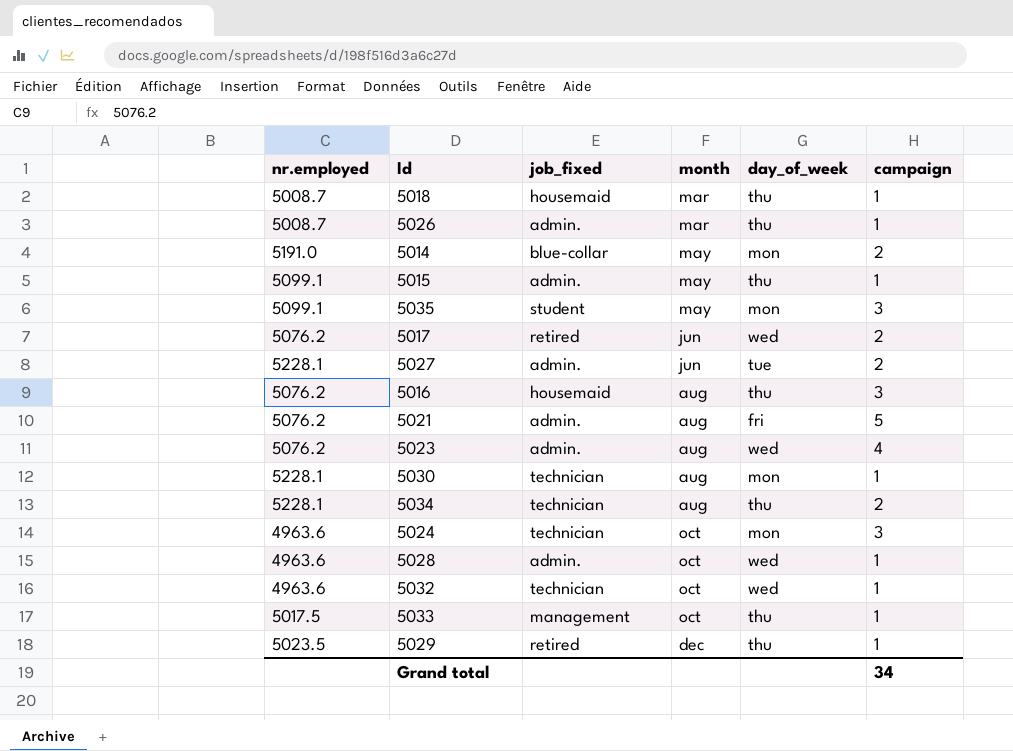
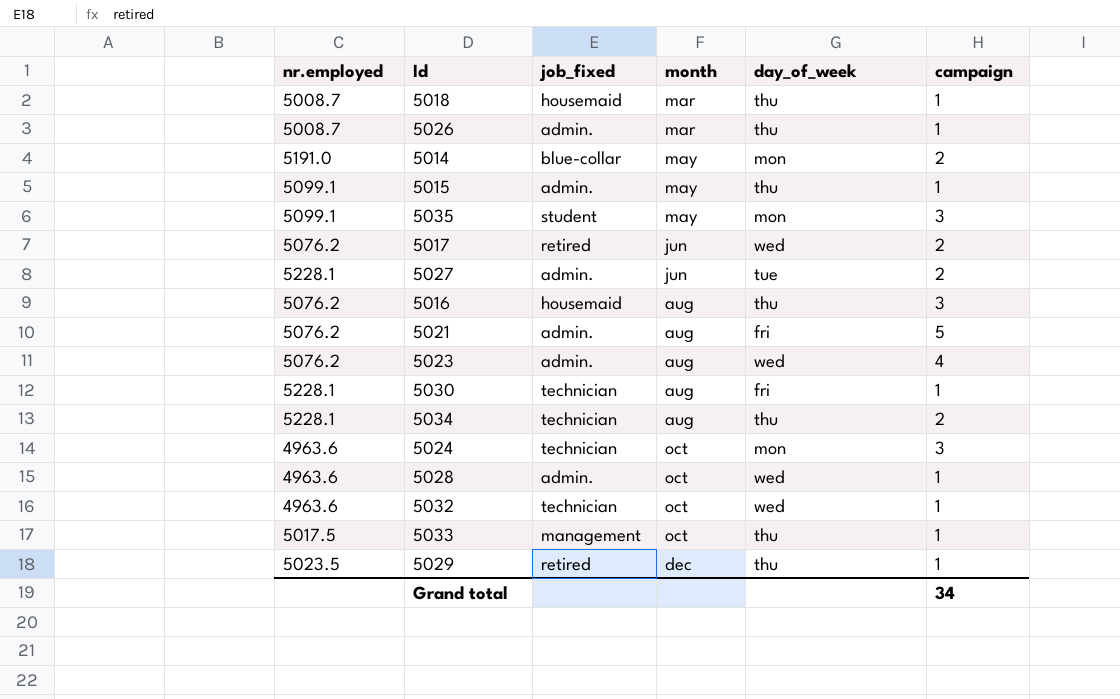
5030 | day_of_week: mon -> fri

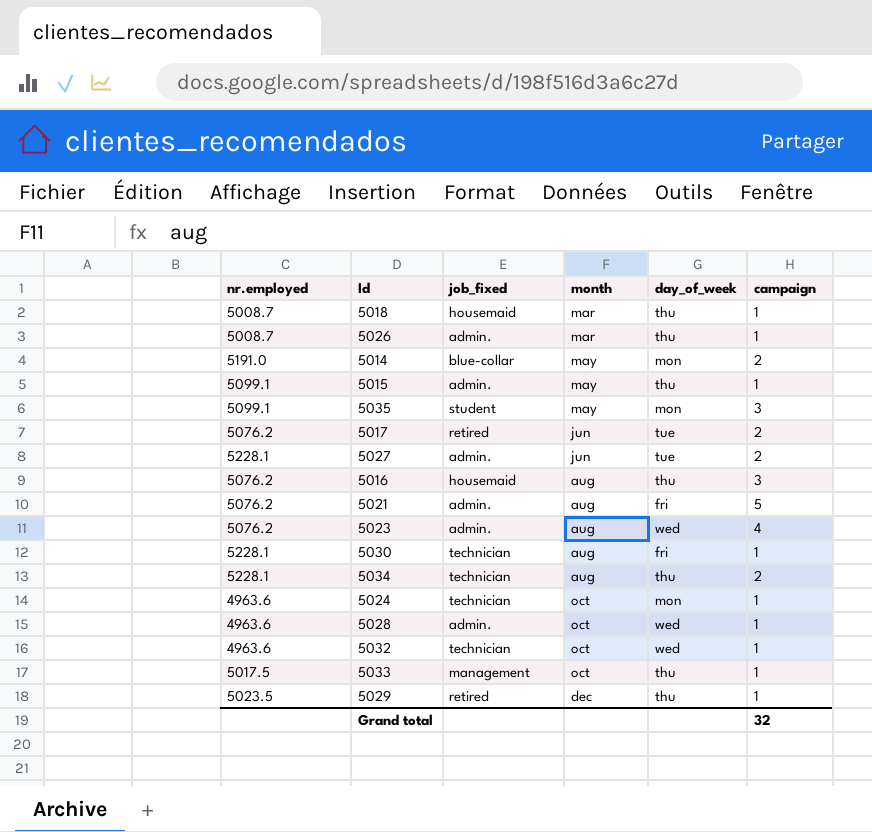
5017 | day_of_week: wed -> tue
5024 | campaign: 3 -> 1
Grand total | campaign: 34 -> 32

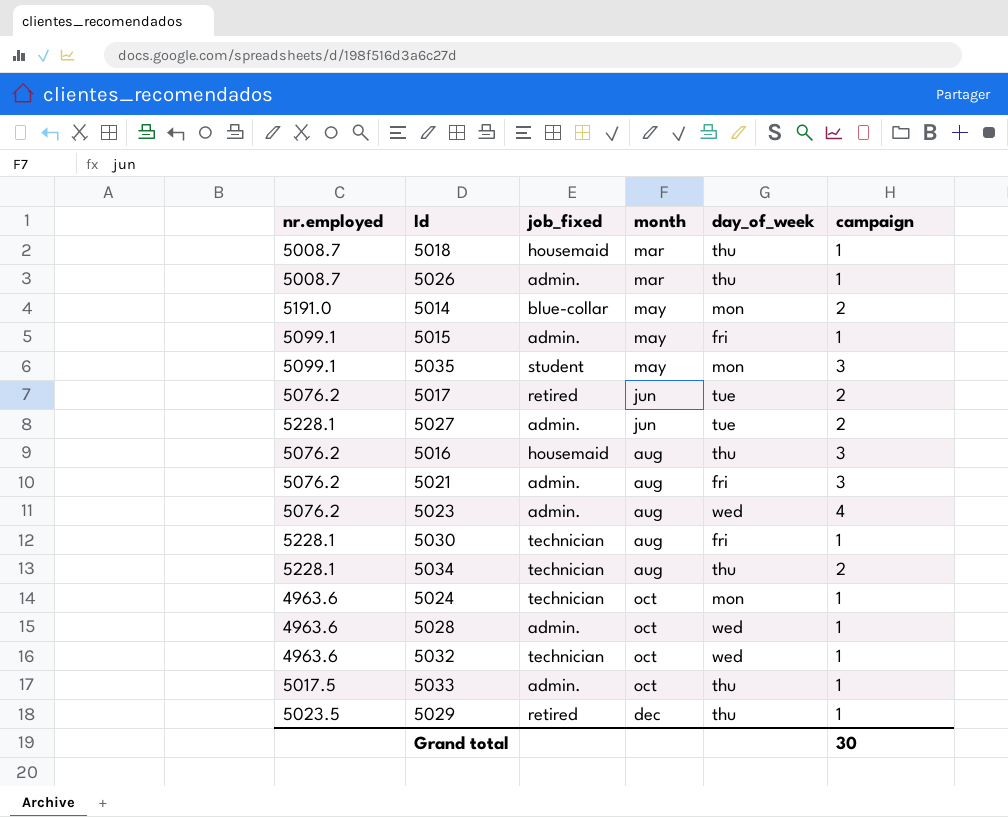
5015 | day_of_week: thu -> fri
5021 | campaign: 5 -> 3
5033 | job_fixed: management -> admin.
Grand total | campaign: 32 -> 30

